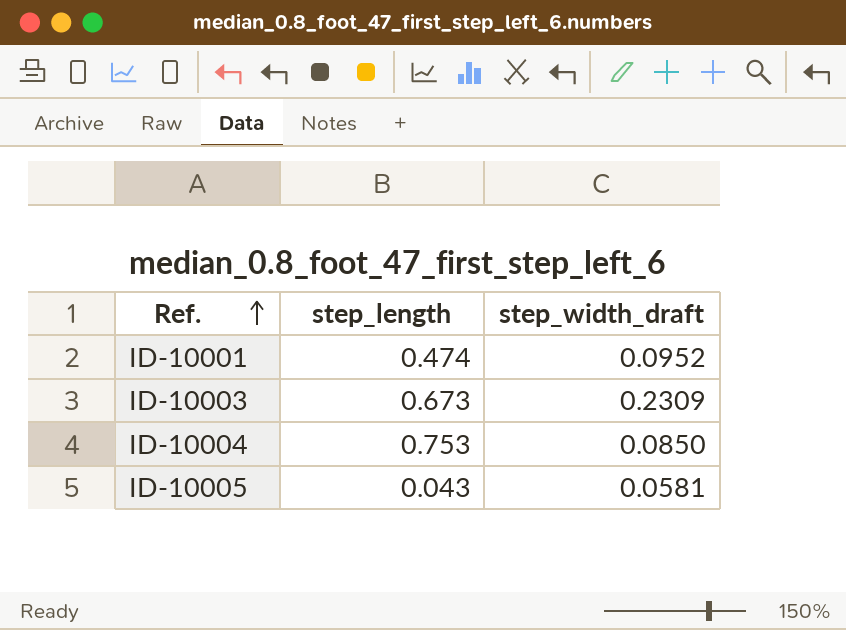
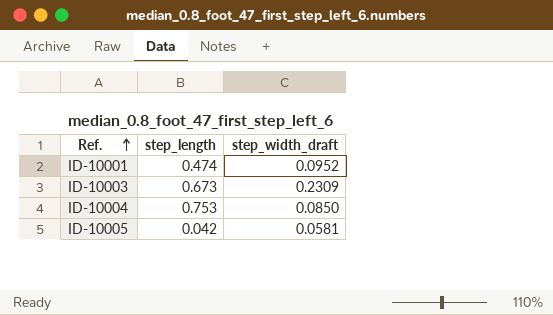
ID-10005 | step_length: 0.043 -> 0.042

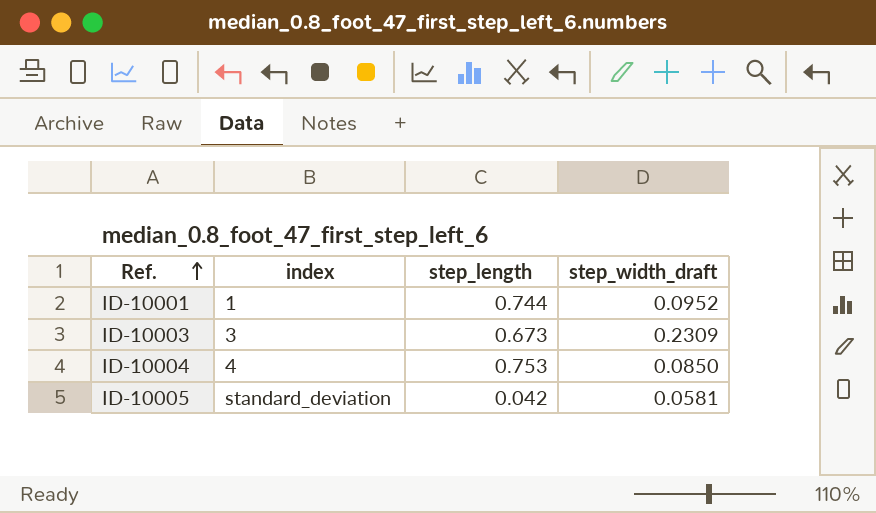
column index | position: none -> 2
ID-10001 | step_length: 0.474 -> 0.744

